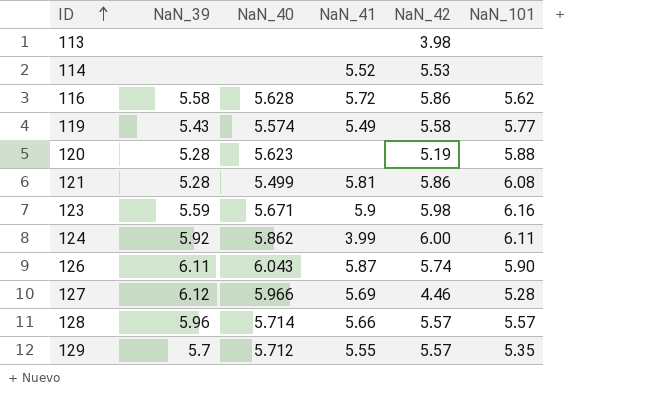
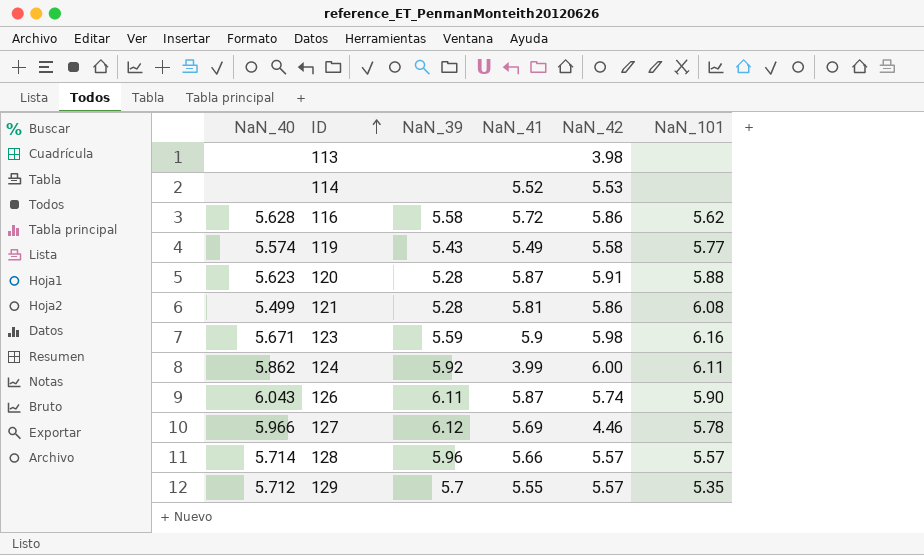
column NaN_40 | position: 3 -> 1
120 | NaN_41: none -> 5.87
120 | NaN_42: 5.19 -> 5.91
127 | NaN_101: 5.28 -> 5.78

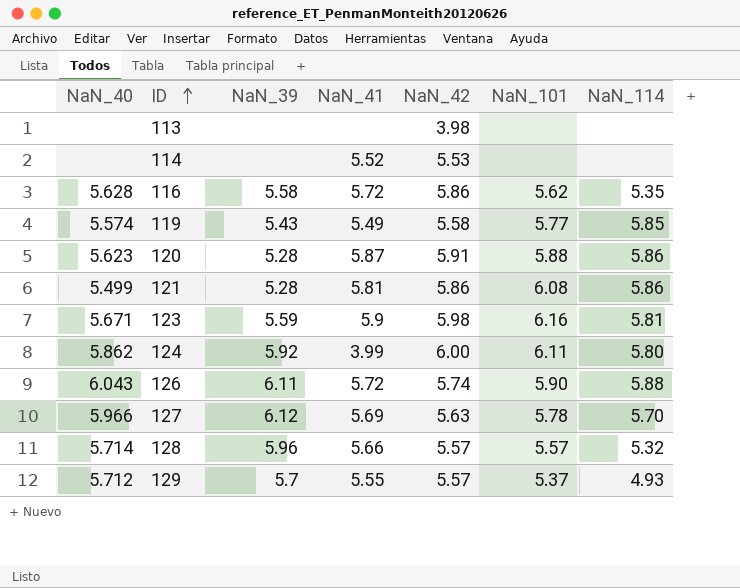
column NaN_114 | position: none -> 7
126 | NaN_41: 5.87 -> 5.72
127 | NaN_42: 4.46 -> 5.63
129 | NaN_101: 5.35 -> 5.37

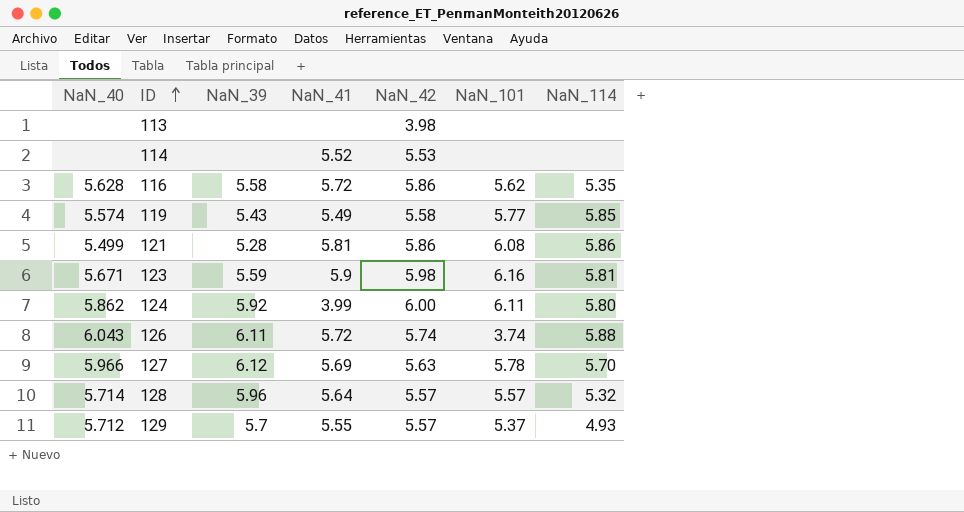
row 120: 5.623 | 5.28 | 5.87 | 5.91 | 5.88 | 5.86 -> none
126 | NaN_101: 5.90 -> 3.74
128 | NaN_41: 5.66 -> 5.64

